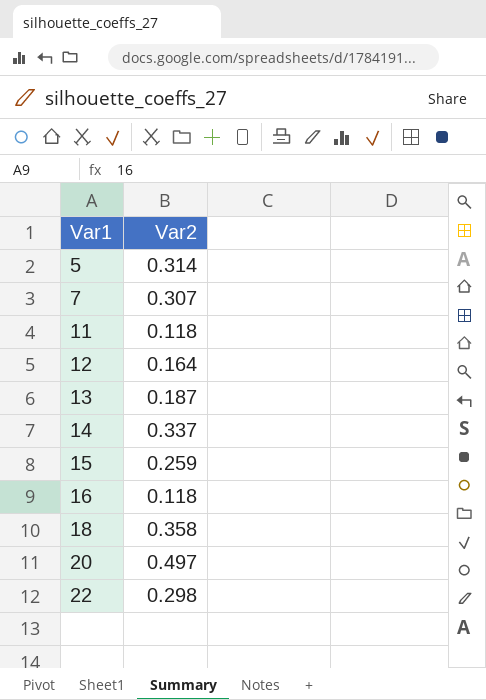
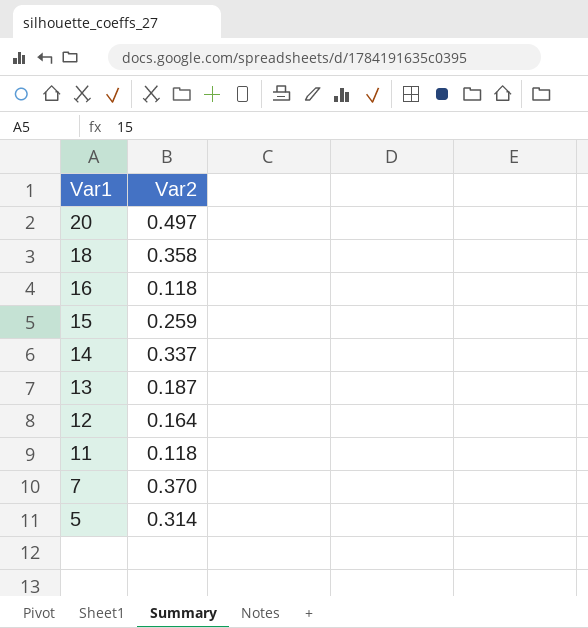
row order: Var1 ascending -> Var1 descending
row 22: 0.298 -> none
7 | Var2: 0.307 -> 0.370

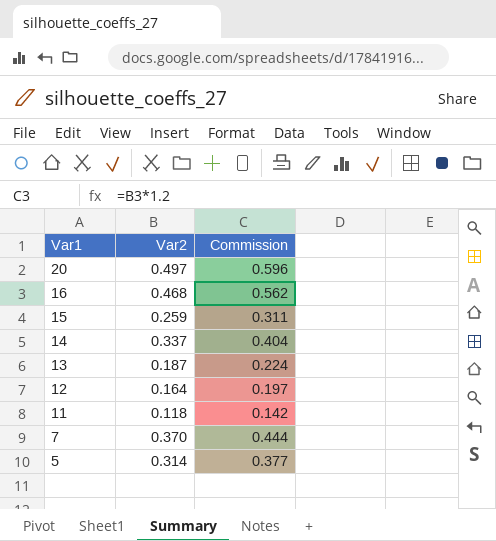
column Commission | formula: none -> [Var2] * 1.2
row 18: 0.358 -> none
16 | Var2: 0.118 -> 0.468

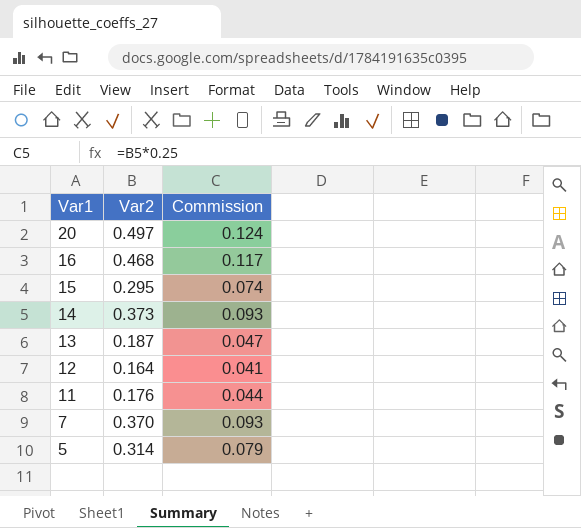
column Commission | formula: [Var2] * 1.2 -> [Var2] * 0.25
15 | Var2: 0.259 -> 0.295
14 | Var2: 0.337 -> 0.373
11 | Var2: 0.118 -> 0.176

